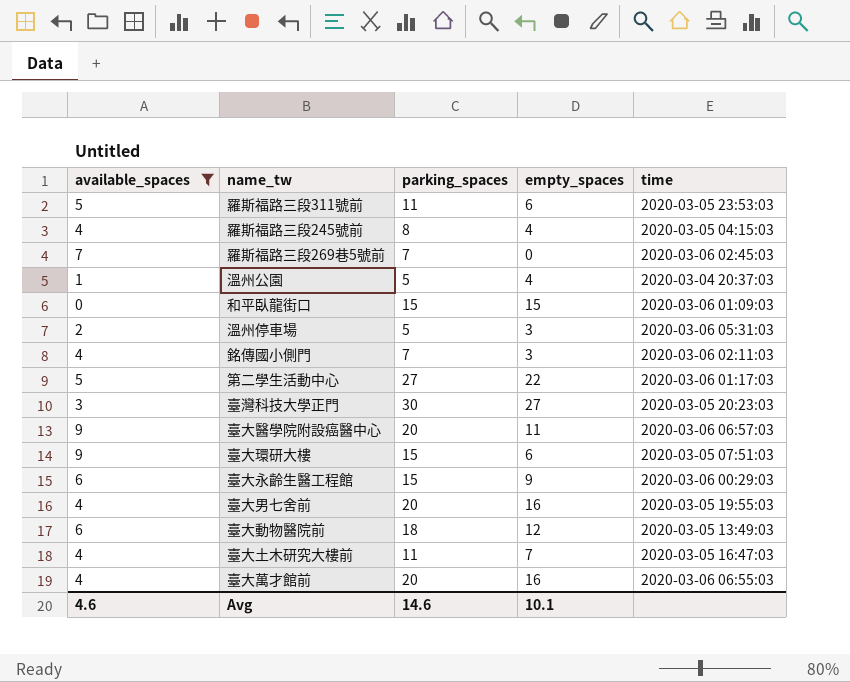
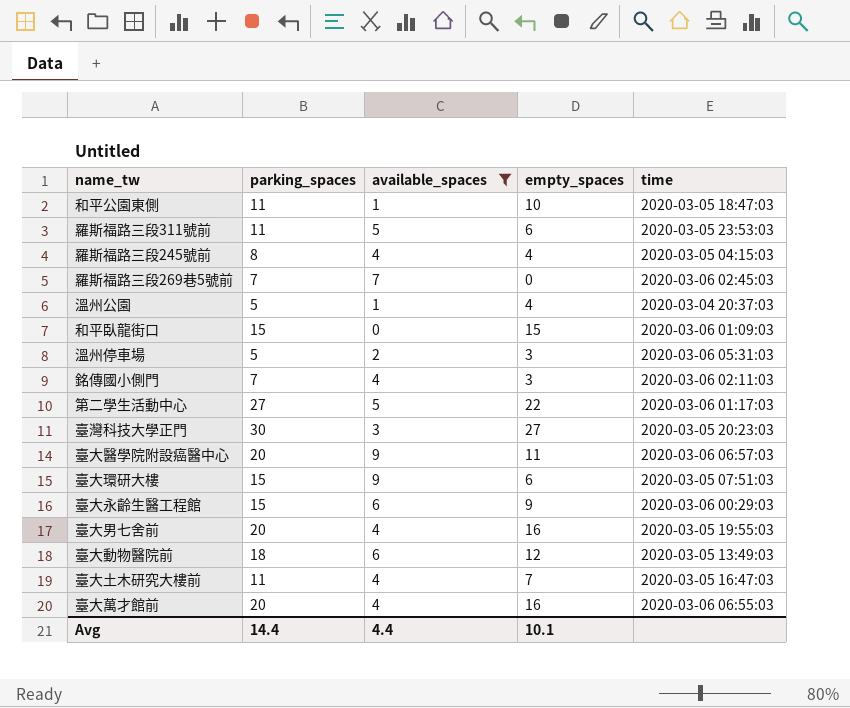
column available_spaces | position: 1 -> 3
row 和平公園東側: none -> 11 | 1 | 10 | 2020-03-05 18:47:03
Avg | parking_spaces: 14.6 -> 14.4
Avg | available_spaces: 4.6 -> 4.4

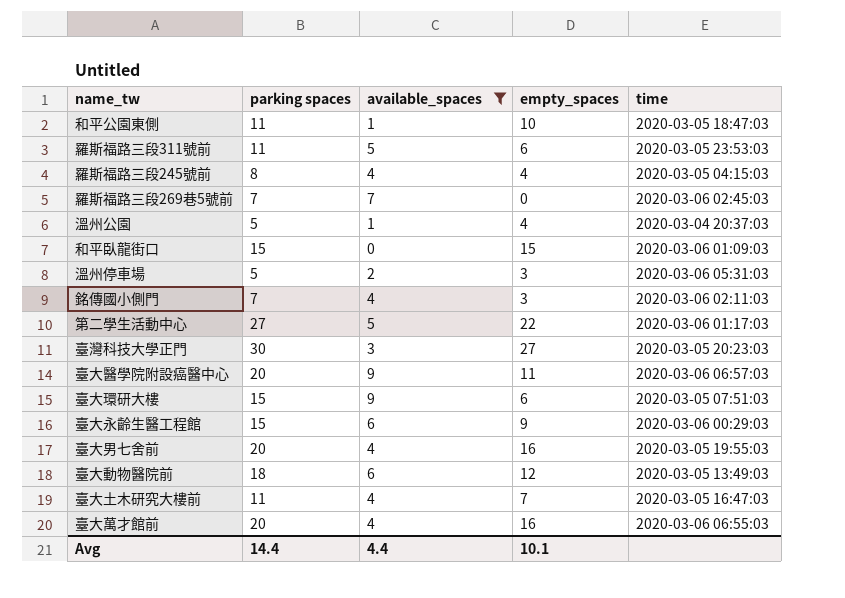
column name: parking_spaces -> parking spaces

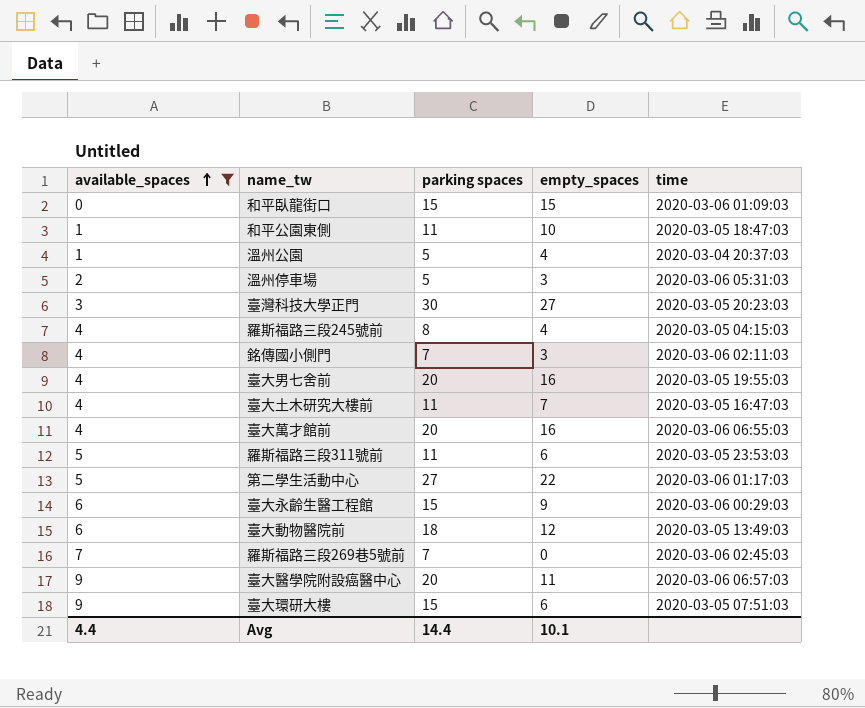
row order: none -> available_spaces ascending
column available_spaces | position: 3 -> 1

